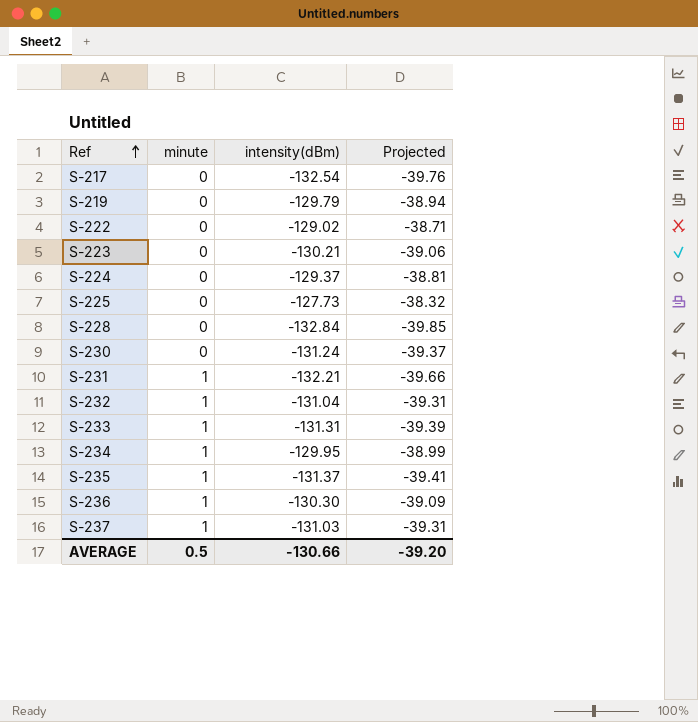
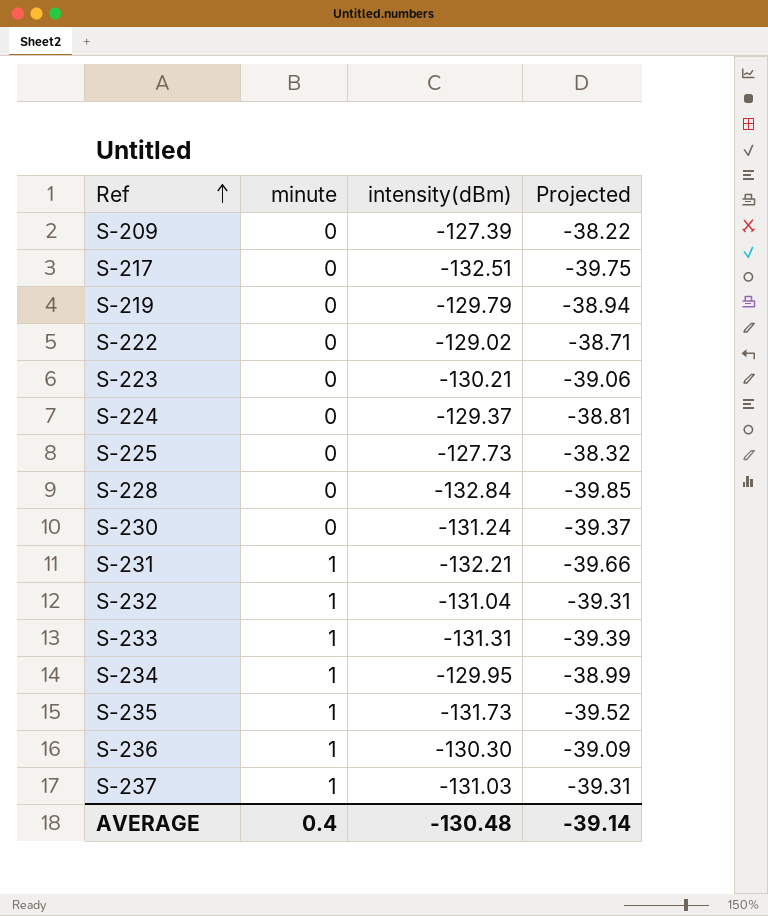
row S-209: none -> 0 | -127.39 | -38.22
S-217 | intensity(dBm): -132.54 -> -132.51
S-217 | Projected: -39.76 -> -39.75
S-235 | intensity(dBm): -131.37 -> -131.73
S-235 | Projected: -39.41 -> -39.52
AVERAGE | minute: 0.5 -> 0.4
AVERAGE | intensity(dBm): -130.66 -> -130.48
AVERAGE | Projected: -39.20 -> -39.14

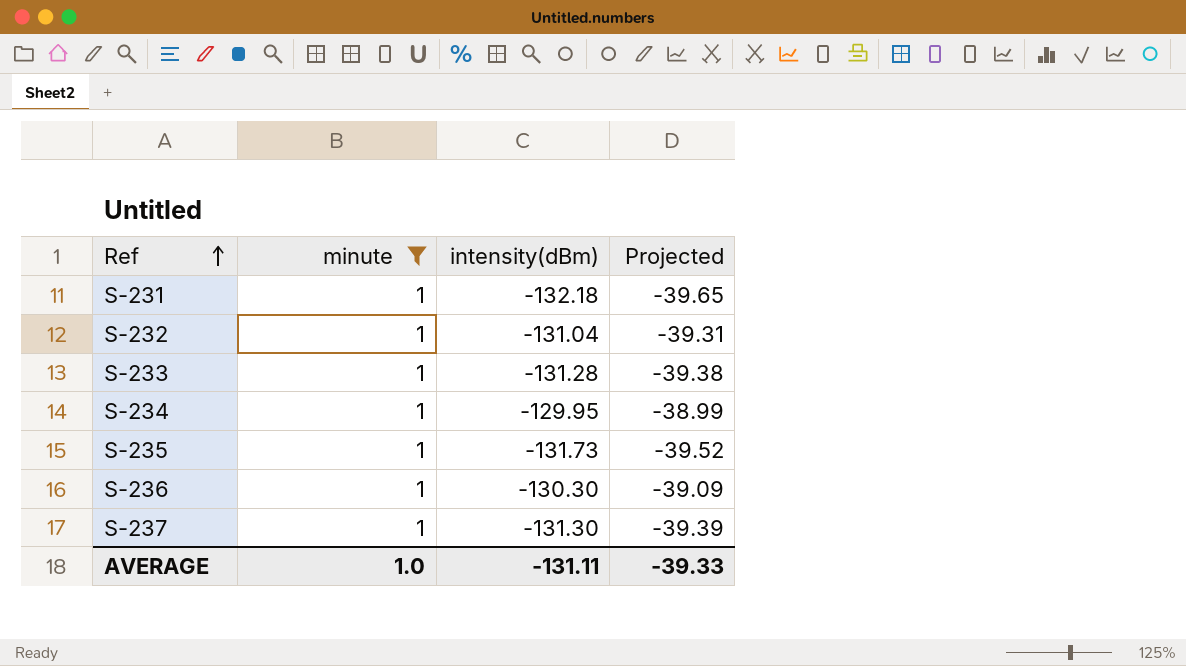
filter: none -> minute = 1
S-231 | intensity(dBm): -132.21 -> -132.18
S-231 | Projected: -39.66 -> -39.65
S-233 | intensity(dBm): -131.31 -> -131.28
S-233 | Projected: -39.39 -> -39.38
S-237 | intensity(dBm): -131.03 -> -131.30
S-237 | Projected: -39.31 -> -39.39
AVERAGE | minute: 0.4 -> 1.0
AVERAGE | intensity(dBm): -130.48 -> -131.11
AVERAGE | Projected: -39.14 -> -39.33

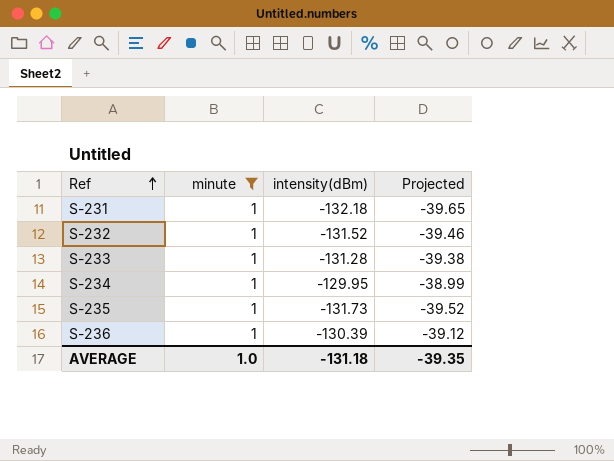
row S-237: 1 | -131.30 | -39.39 -> none
S-232 | intensity(dBm): -131.04 -> -131.52
S-232 | Projected: -39.31 -> -39.46
S-236 | intensity(dBm): -130.30 -> -130.39
S-236 | Projected: -39.09 -> -39.12
AVERAGE | intensity(dBm): -131.11 -> -131.18
AVERAGE | Projected: -39.33 -> -39.35

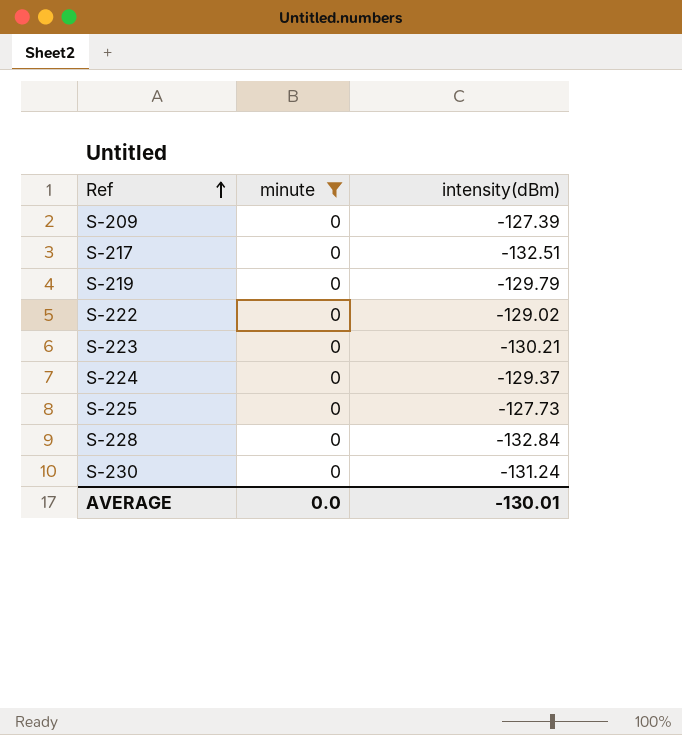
filter: minute = 1 -> minute = 0
column Projected | formula: [intensity(dBm)] * 0.3 -> none
AVERAGE | minute: 1.0 -> 0.0
AVERAGE | intensity(dBm): -131.18 -> -130.01

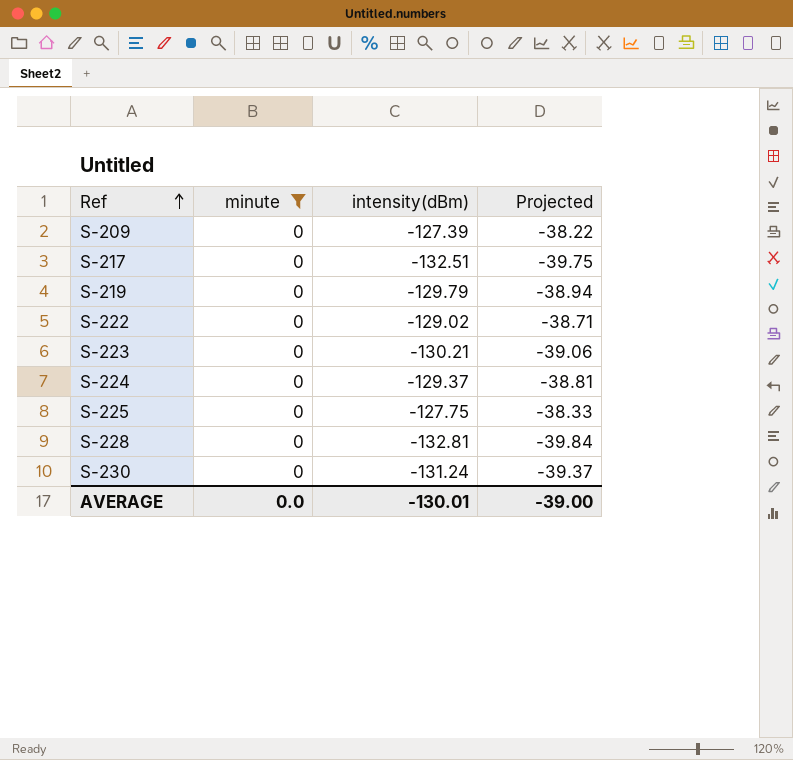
column Projected | formula: none -> [intensity(dBm)] * 0.3
S-225 | intensity(dBm): -127.73 -> -127.75
S-228 | intensity(dBm): -132.84 -> -132.81

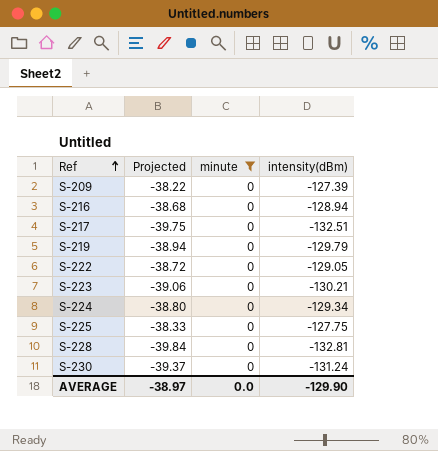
column Projected | position: 4 -> 2
row S-216: none -> -38.68 | 0 | -128.94
S-222 | Projected: -38.71 -> -38.72
S-222 | intensity(dBm): -129.02 -> -129.05
S-224 | Projected: -38.81 -> -38.80
S-224 | intensity(dBm): -129.37 -> -129.34
AVERAGE | Projected: -39.00 -> -38.97
AVERAGE | intensity(dBm): -130.01 -> -129.90

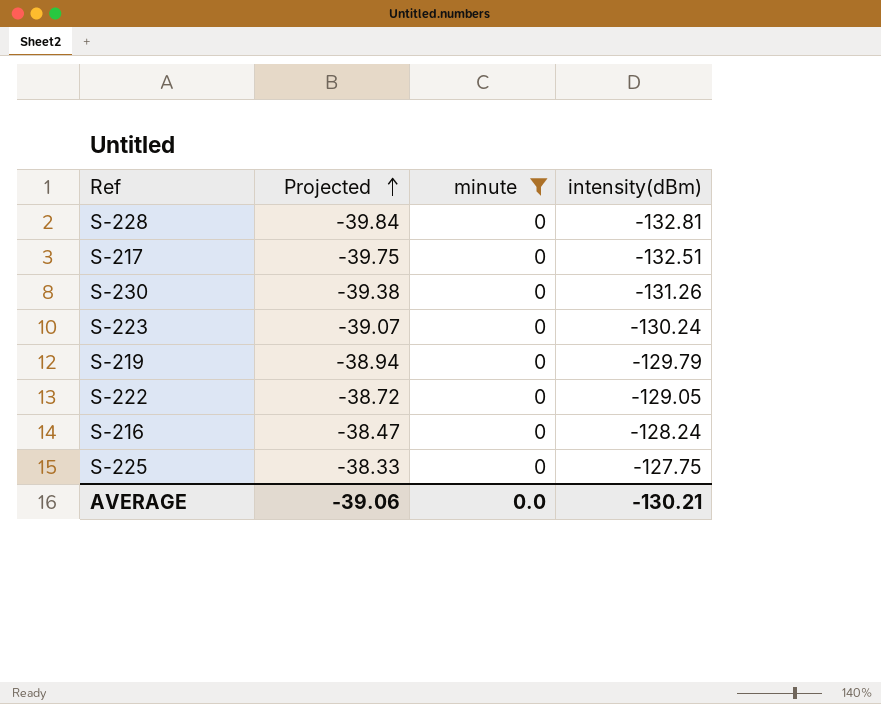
row order: Ref ascending -> Projected ascending
row S-209: -38.22 | 0 | -127.39 -> none
row S-224: -38.80 | 0 | -129.34 -> none
S-230 | Projected: -39.37 -> -39.38
S-230 | intensity(dBm): -131.24 -> -131.26
S-223 | Projected: -39.06 -> -39.07
S-223 | intensity(dBm): -130.21 -> -130.24
S-216 | Projected: -38.68 -> -38.47
S-216 | intensity(dBm): -128.94 -> -128.24
AVERAGE | Projected: -38.97 -> -39.06
AVERAGE | intensity(dBm): -129.90 -> -130.21

